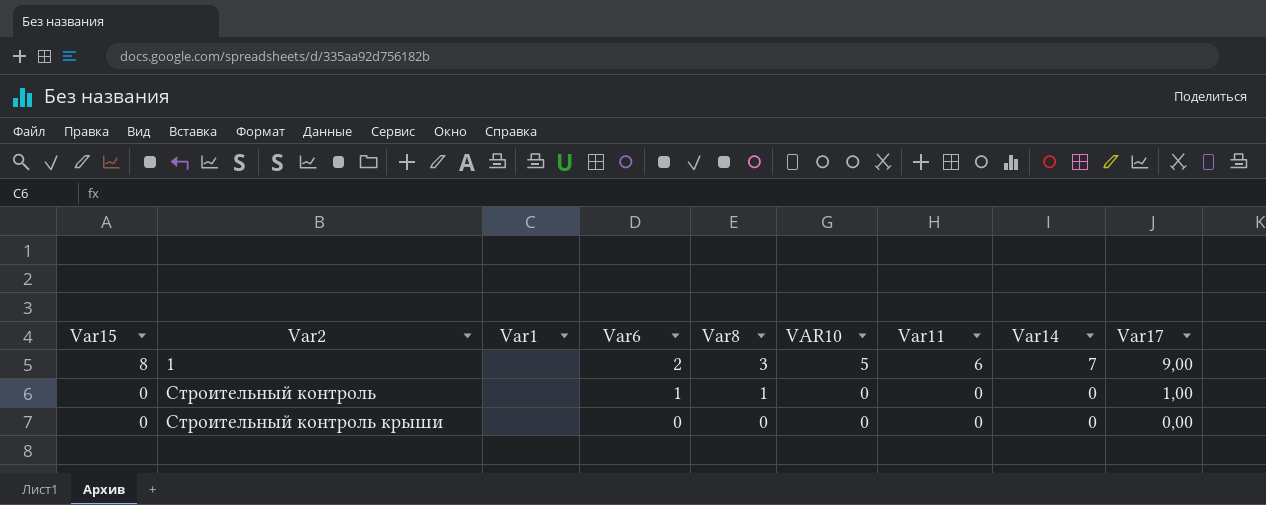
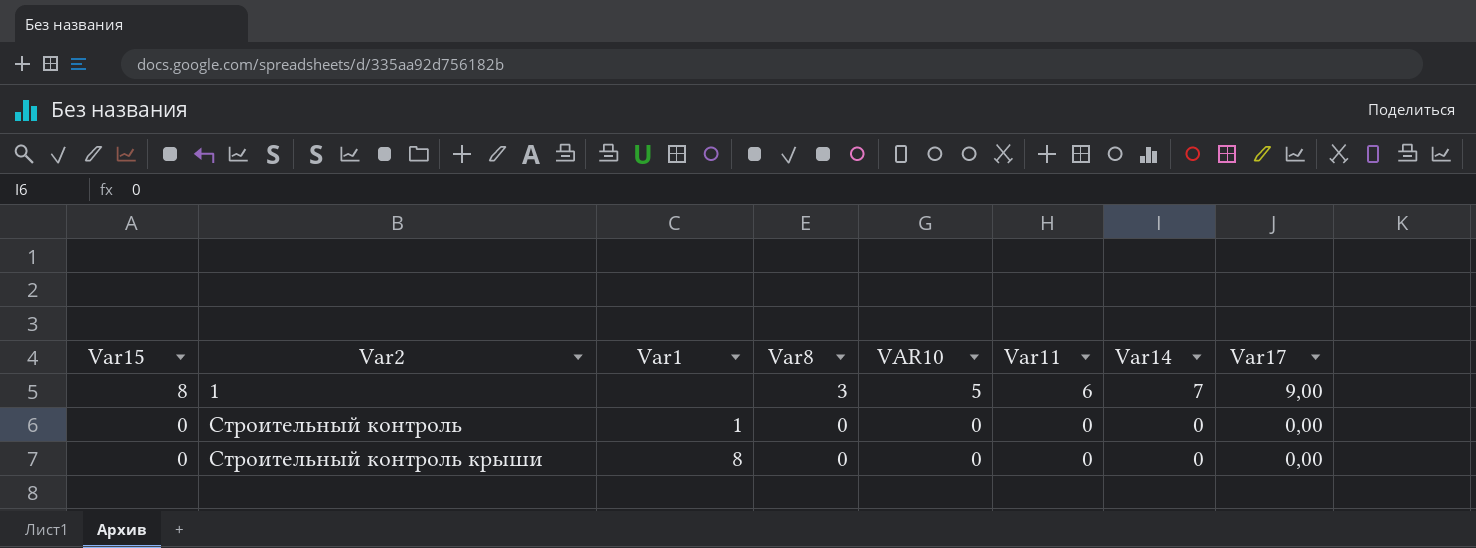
column Var6 | position: 4 -> none
Строительный контроль | Var1: none -> 1
Строительный контроль | Var8: 1 -> 0
Строительный контроль | Var17: 1,00 -> 0,00
Строительный контроль крыши | Var1: none -> 8

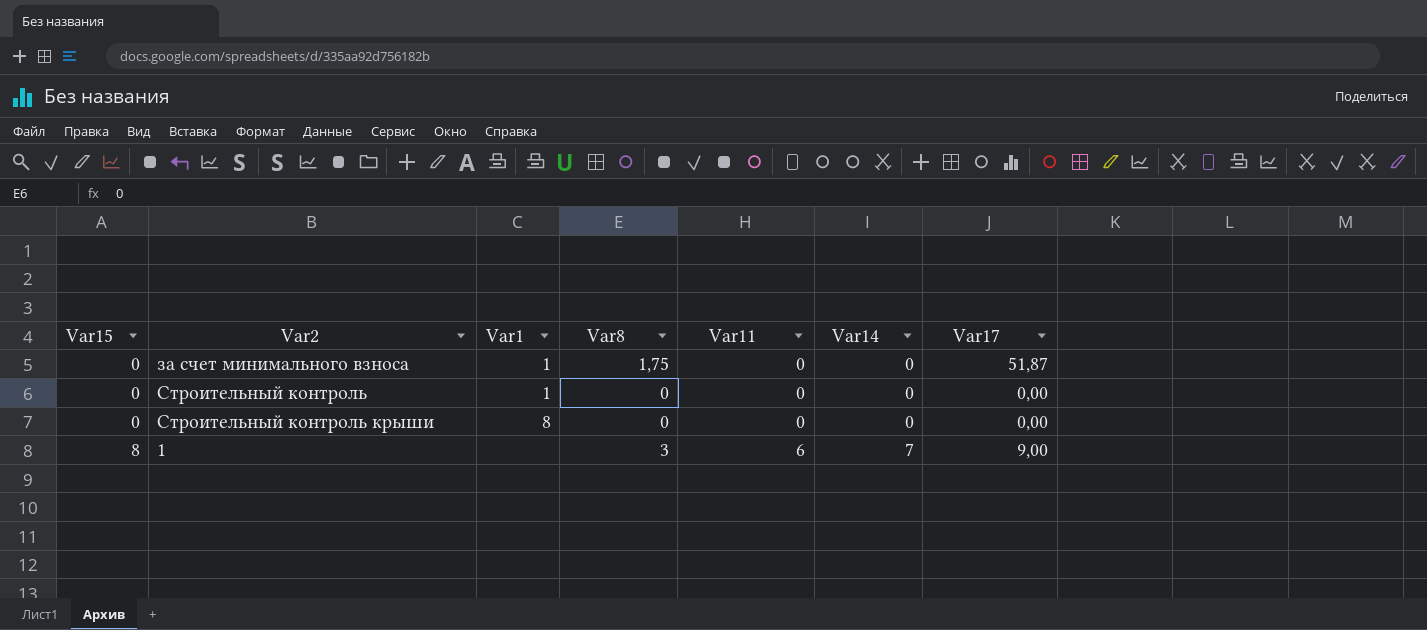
row order: Var15 descending -> Var15 ascending
column VAR10 | position: 5 -> none
row за счет минимального взноса: none -> 0 | 1 | 1,75 | 0 | 0 | 51,87

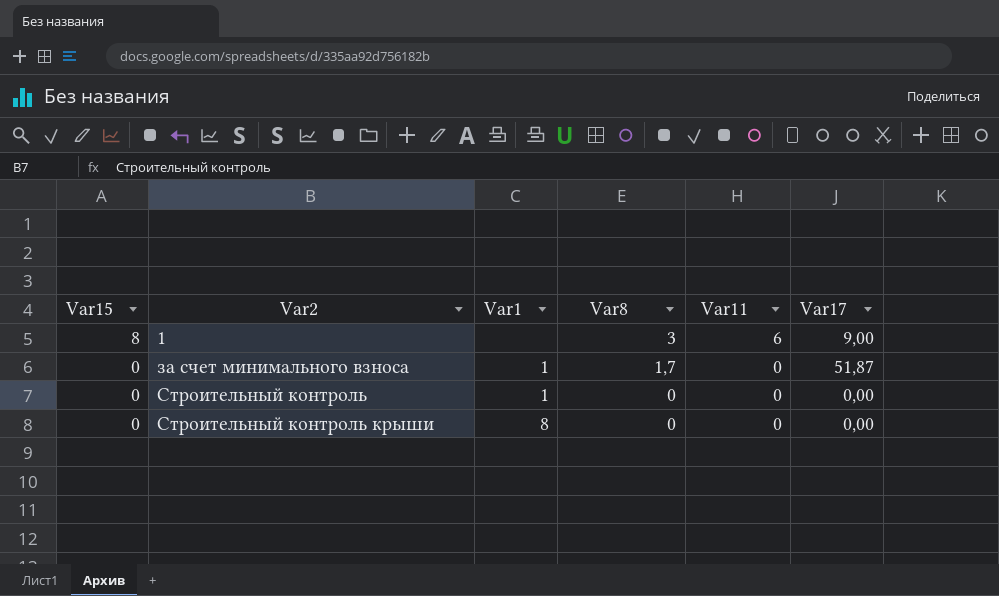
row order: Var15 ascending -> Var15 descending
column Var14 | position: 6 -> none
за счет минимального взноса | Var8: 1,75 -> 1,7

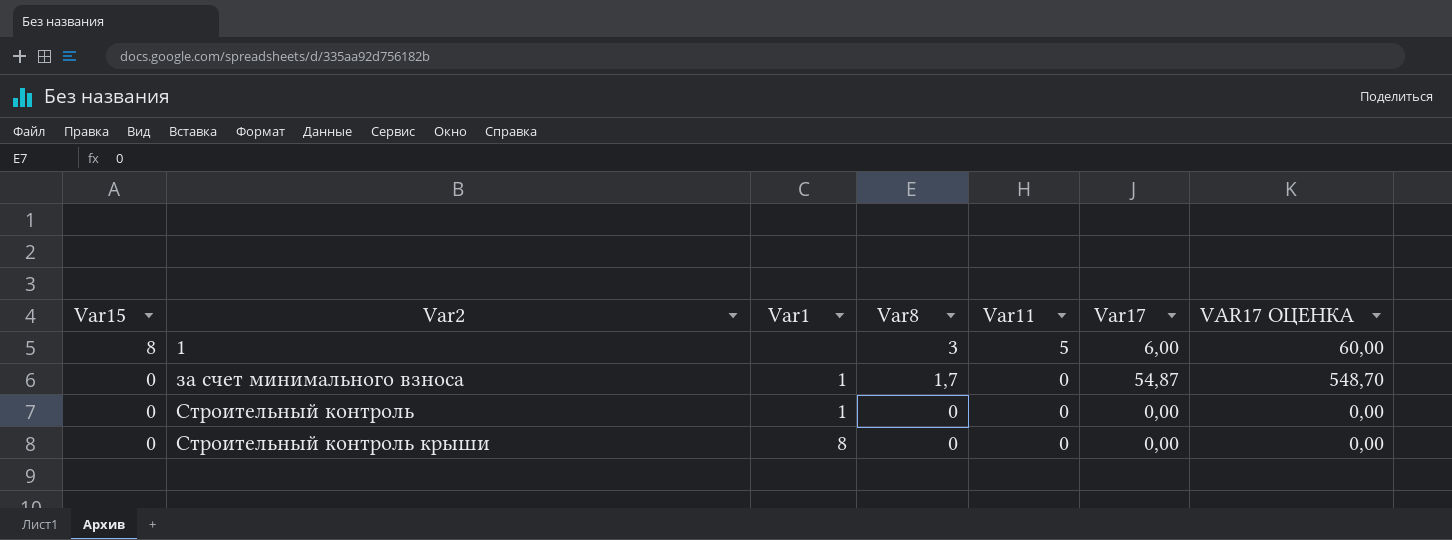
column VAR17 ОЦЕНКА | formula: none -> [Var17] * 10
1 | Var11: 6 -> 5
1 | Var17: 9,00 -> 6,00
за счет минимального взноса | Var17: 51,87 -> 54,87

